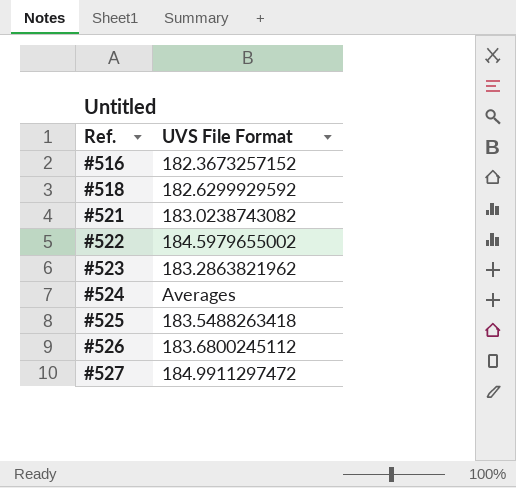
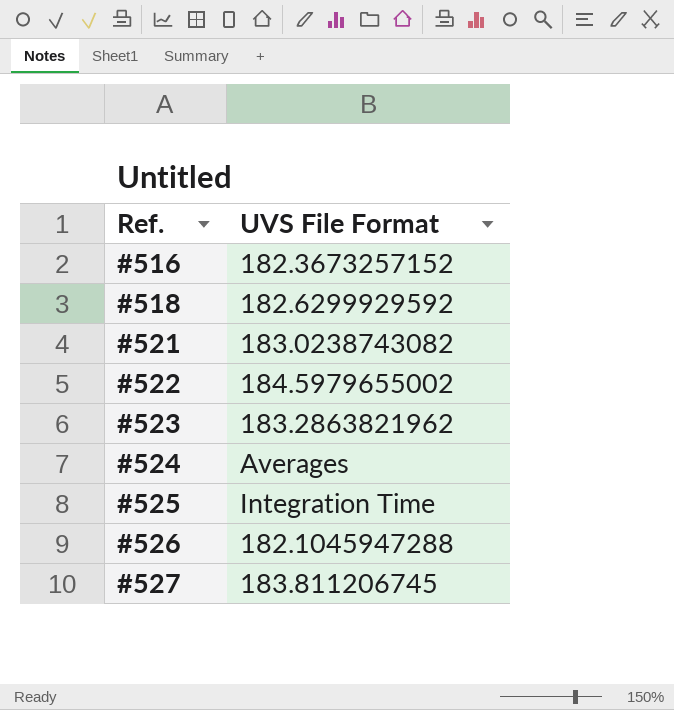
#525 | UVS File Format: 183.5488263418 -> Integration Time
#526 | UVS File Format: 183.6800245112 -> 182.1045947288
#527 | UVS File Format: 184.9911297472 -> 183.811206745

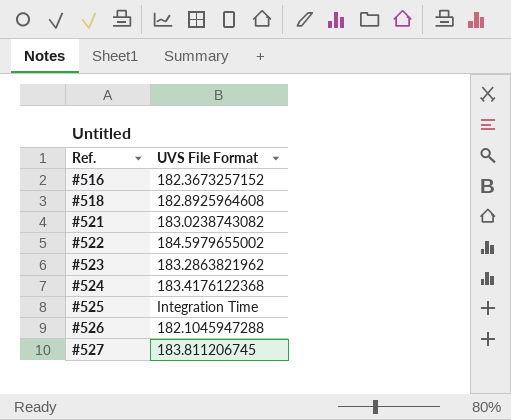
#518 | UVS File Format: 182.6299929592 -> 182.8925964608
#524 | UVS File Format: Averages -> 183.4176122368

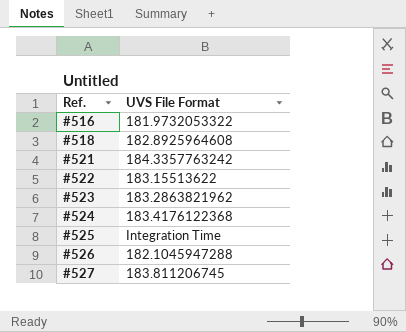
#516 | UVS File Format: 182.3673257152 -> 181.9732053322
#521 | UVS File Format: 183.0238743082 -> 184.3357763242
#522 | UVS File Format: 184.5979655002 -> 183.15513622

